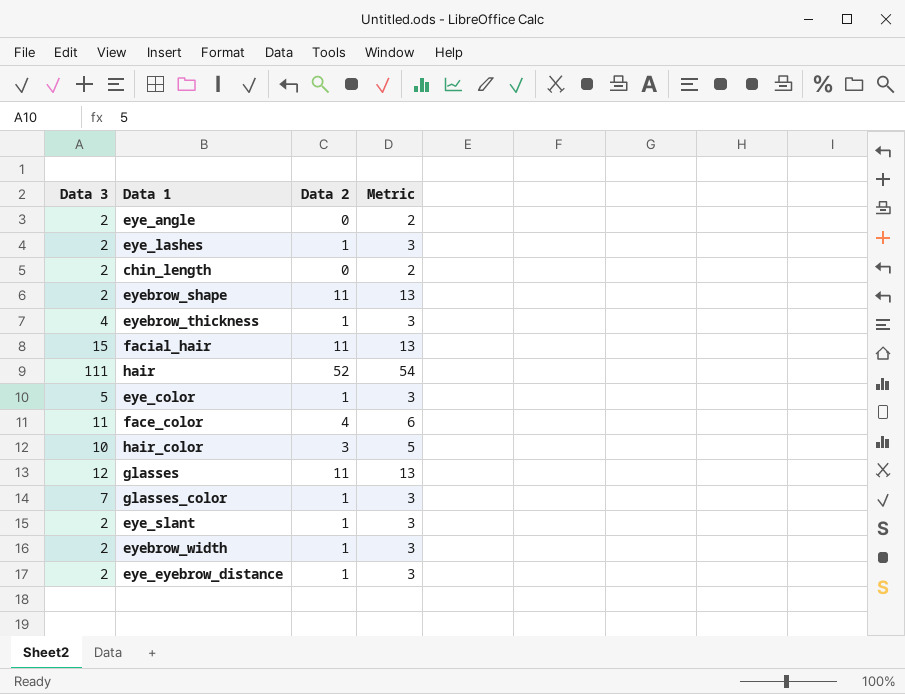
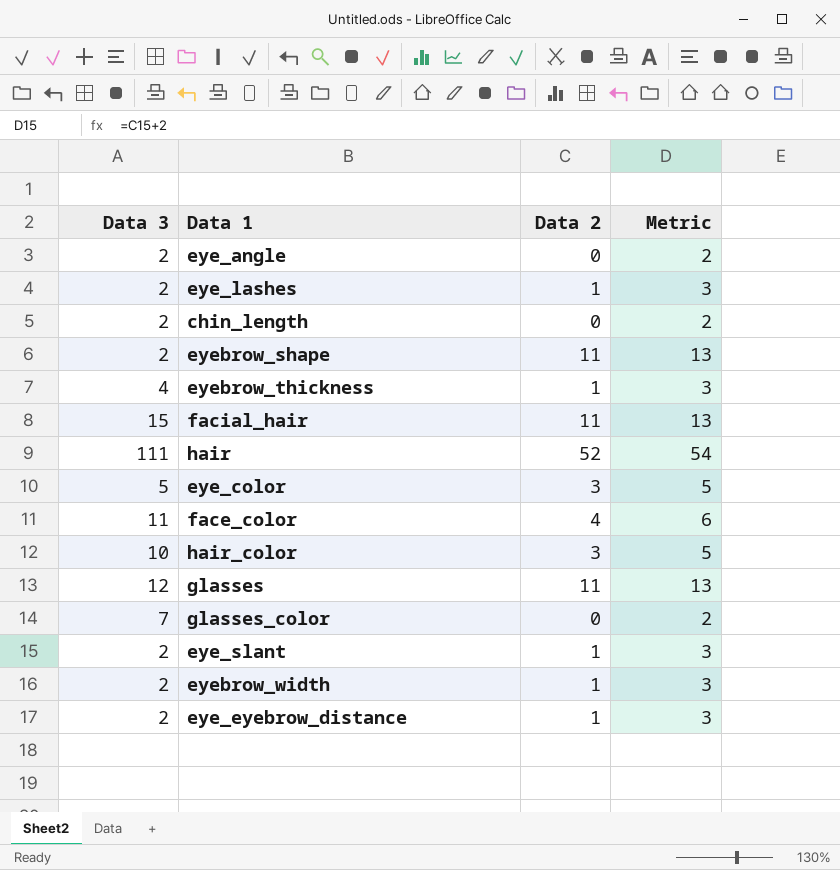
eye_color | Data 2: 1 -> 3
eye_color | Metric: 3 -> 5
glasses_color | Data 2: 1 -> 0
glasses_color | Metric: 3 -> 2

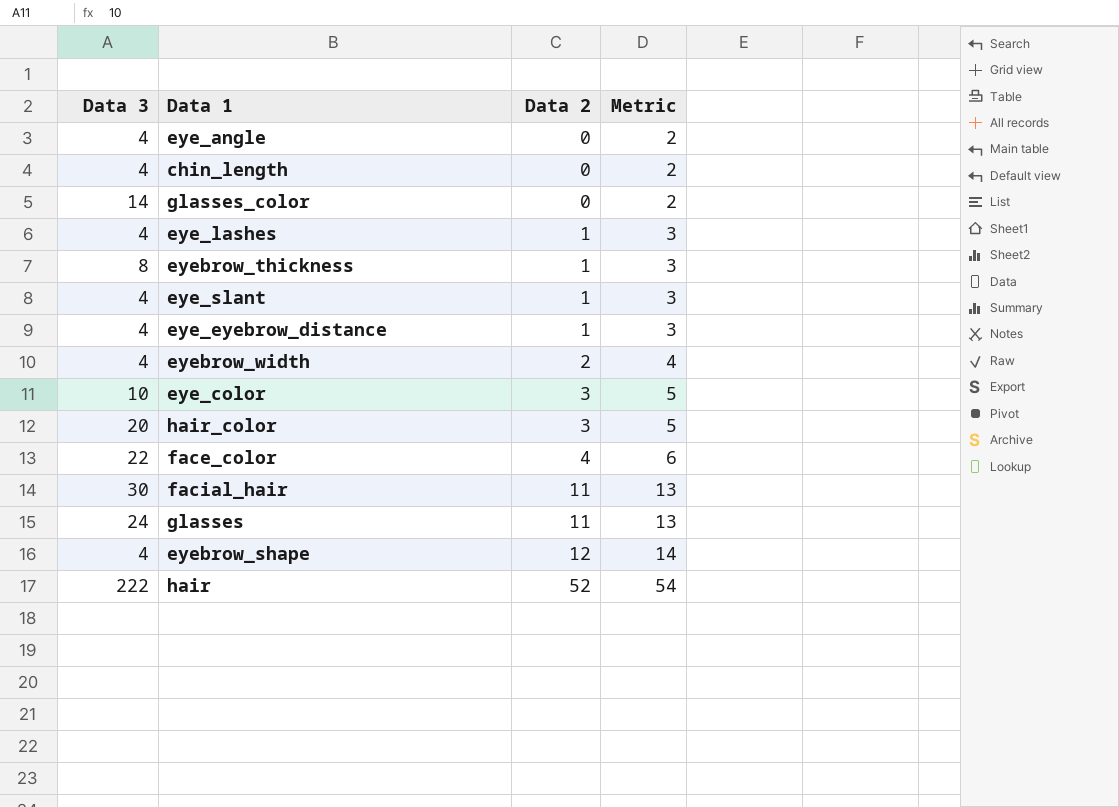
row order: none -> Data 2 ascending
eye_angle | Data 3: 2 -> 4
chin_length | Data 3: 2 -> 4
glasses_color | Data 3: 7 -> 14
eye_lashes | Data 3: 2 -> 4
eyebrow_thickness | Data 3: 4 -> 8
eye_slant | Data 3: 2 -> 4
eye_eyebrow_distance | Data 3: 2 -> 4
eyebrow_width | Data 3: 2 -> 4
eyebrow_width | Data 2: 1 -> 2
eyebrow_width | Metric: 3 -> 4
eye_color | Data 3: 5 -> 10
hair_color | Data 3: 10 -> 20
face_color | Data 3: 11 -> 22
facial_hair | Data 3: 15 -> 30
glasses | Data 3: 12 -> 24
eyebrow_shape | Data 3: 2 -> 4
eyebrow_shape | Data 2: 11 -> 12
eyebrow_shape | Metric: 13 -> 14
hair | Data 3: 111 -> 222

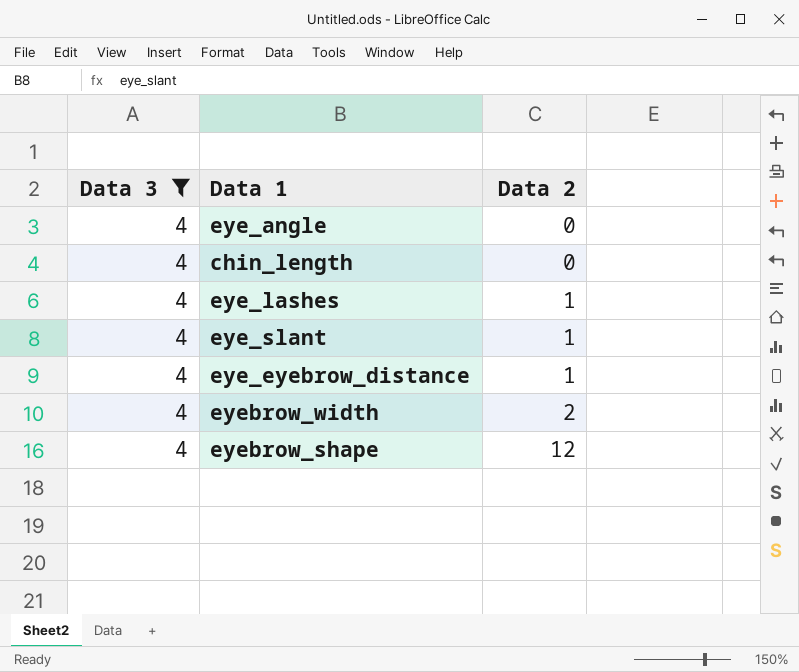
filter: none -> Data 3 = 4
column Metric | formula: [Data 2] + 2 -> none

